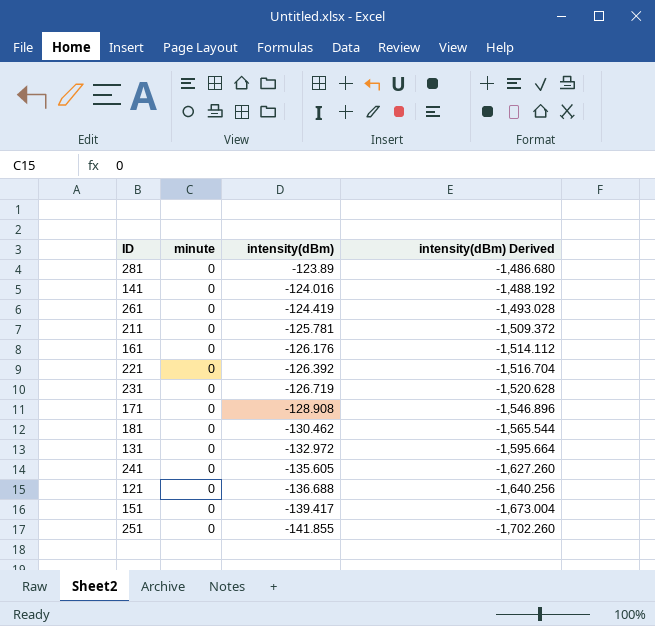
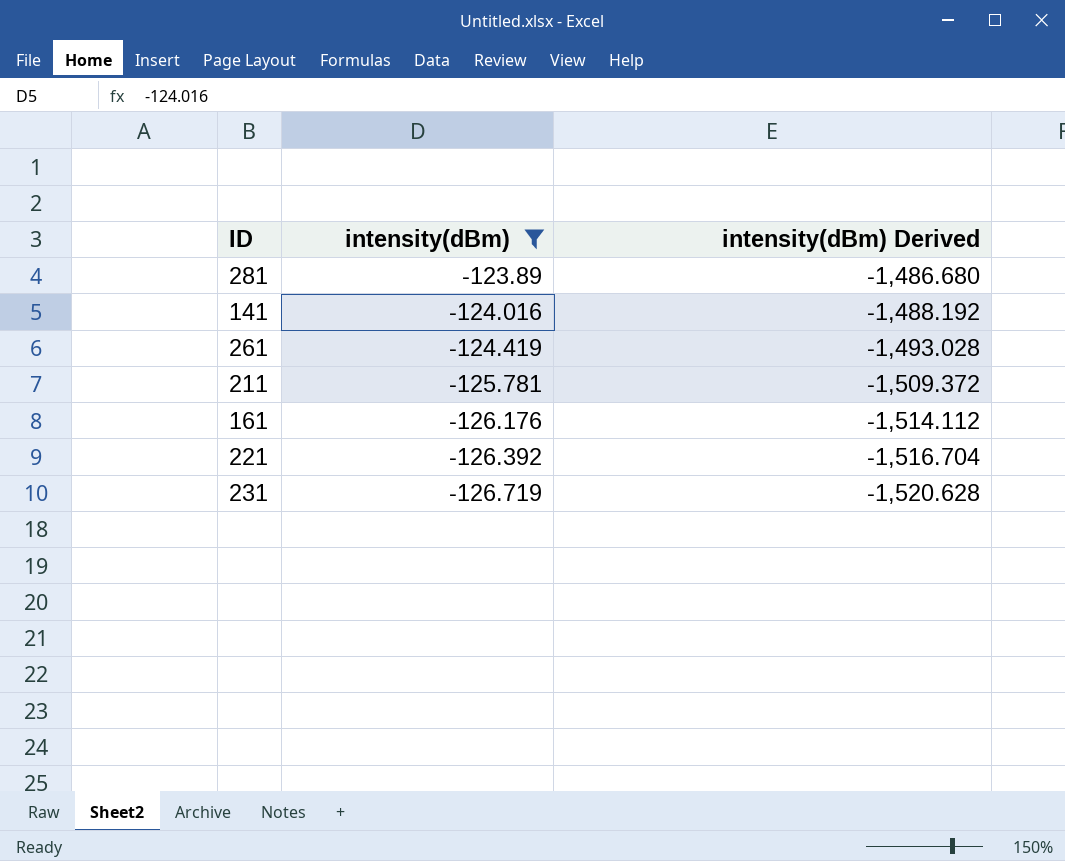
filter: none -> intensity(dBm) >= -126.719
column minute | position: 2 -> none

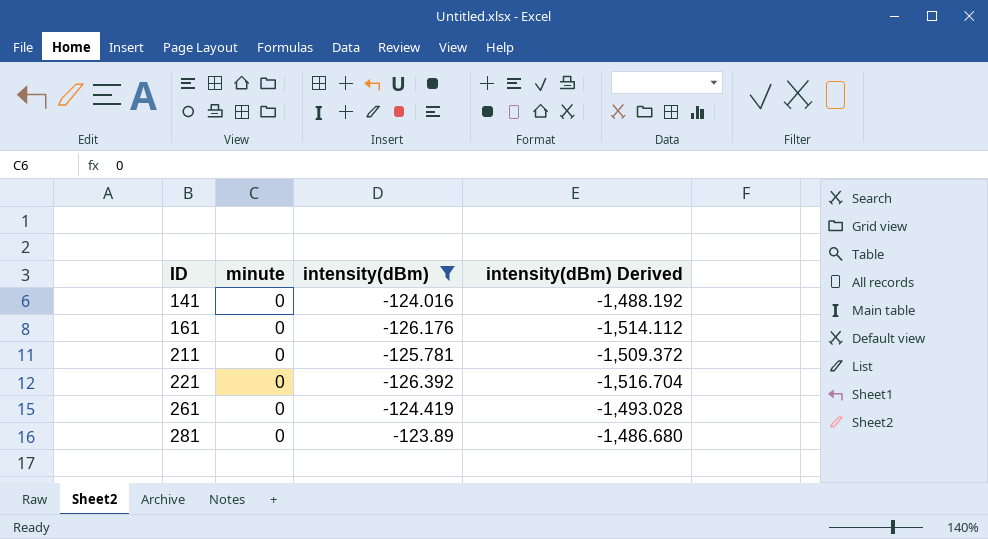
row order: intensity(dBm) descending -> ID ascending
column minute | position: none -> 2
row 231: -126.719 | -1,520.628 -> none

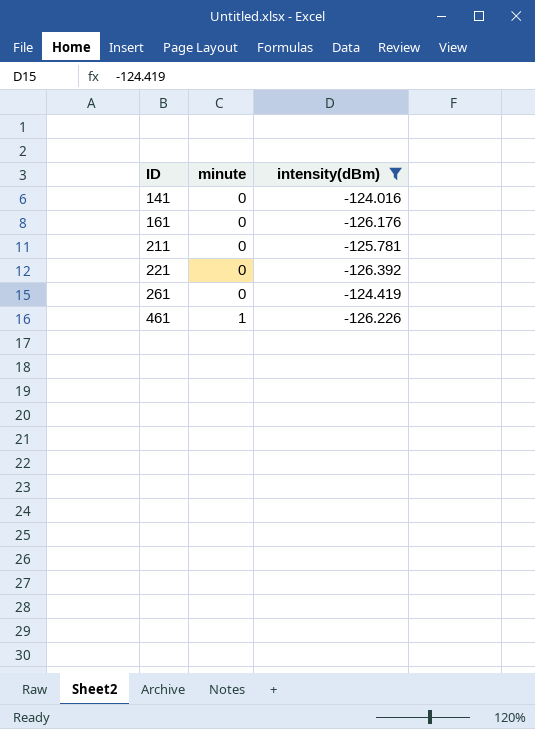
column intensity(dBm) Derived | formula: [intensity(dBm)] * 12 -> none
row 281: 0 | -123.89 | -1,486.680 -> none
row 461: none -> 1 | -126.226

